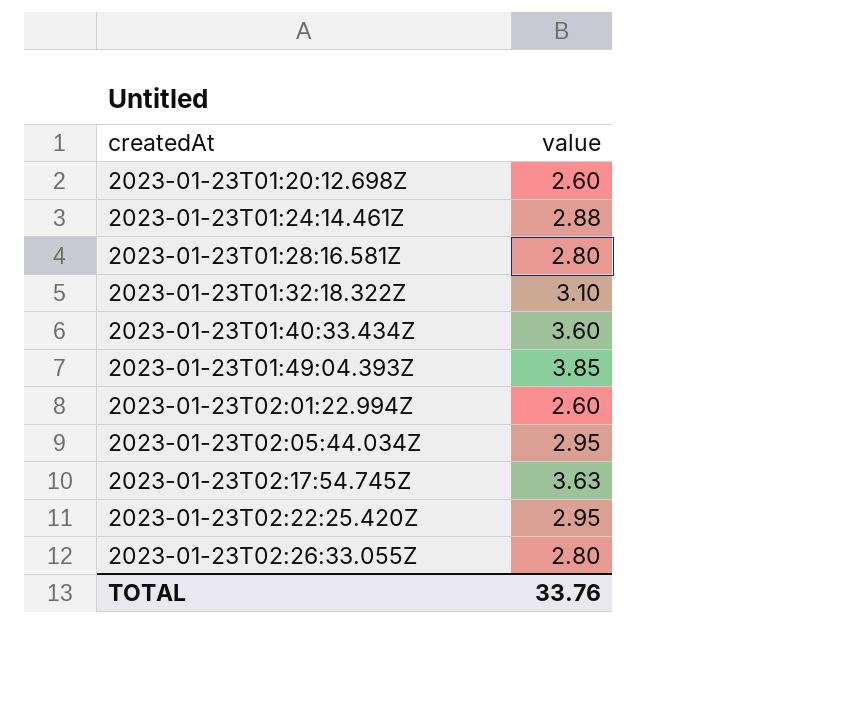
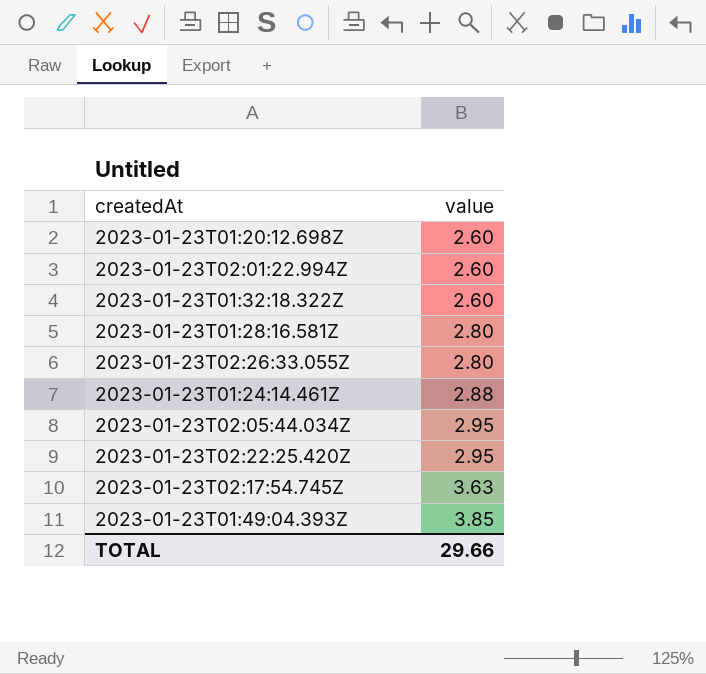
row order: createdAt ascending -> value ascending
row 2023-01-23T01:40:33.434Z: 3.60 -> none
2023-01-23T01:32:18.322Z | value: 3.10 -> 2.60
TOTAL | value: 33.76 -> 29.66

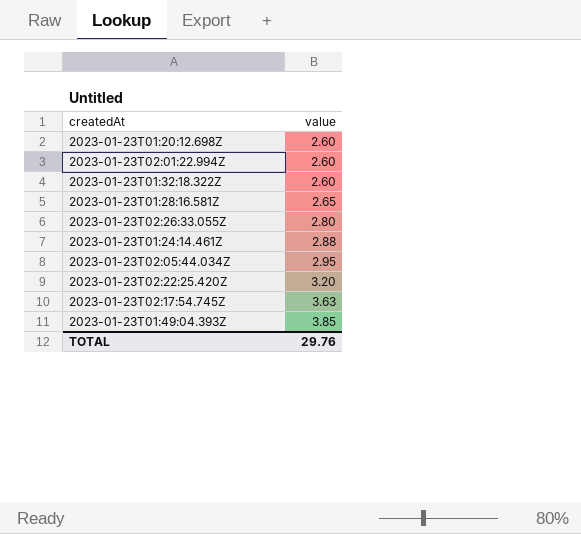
2023-01-23T01:28:16.581Z | value: 2.80 -> 2.65
2023-01-23T02:22:25.420Z | value: 2.95 -> 3.20
TOTAL | value: 29.66 -> 29.76

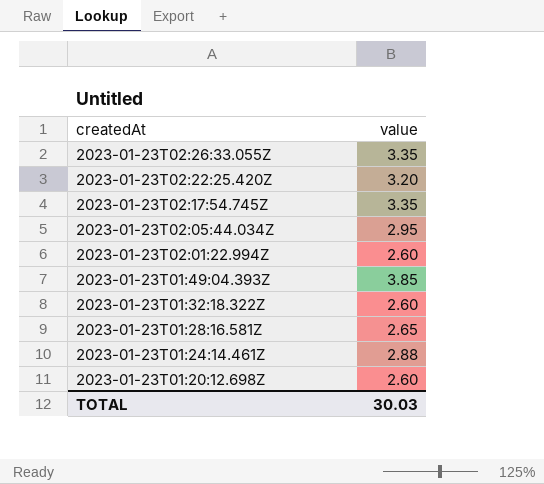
row order: value ascending -> createdAt descending
2023-01-23T02:26:33.055Z | value: 2.80 -> 3.35
2023-01-23T02:17:54.745Z | value: 3.63 -> 3.35
TOTAL | value: 29.76 -> 30.03

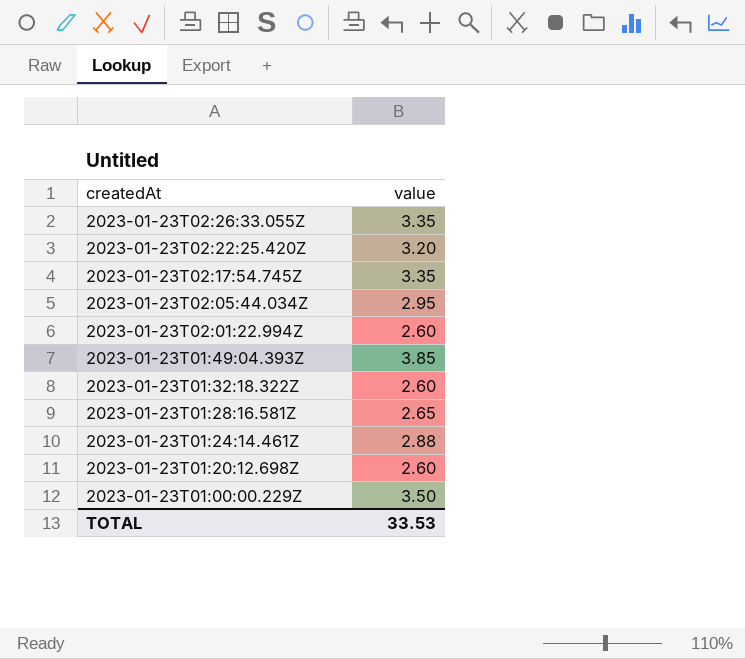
row 2023-01-23T01:00:00.229Z: none -> 3.50
TOTAL | value: 30.03 -> 33.53

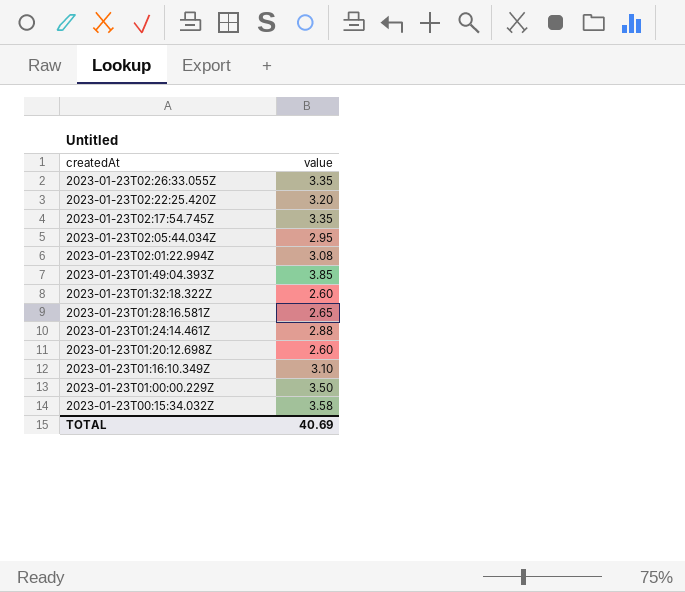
2023-01-23T02:01:22.994Z | value: 2.60 -> 3.08
row 2023-01-23T01:16:10.349Z: none -> 3.10
row 2023-01-23T00:15:34.032Z: none -> 3.58
TOTAL | value: 33.53 -> 40.69

